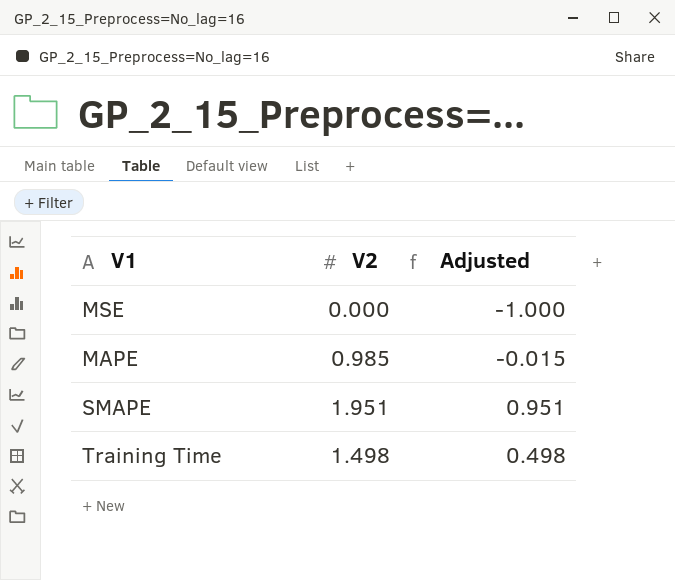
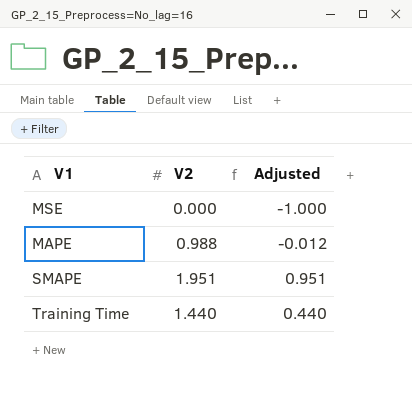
MAPE | V2: 0.985 -> 0.988
MAPE | Adjusted: -0.015 -> -0.012
Training Time | V2: 1.498 -> 1.440
Training Time | Adjusted: 0.498 -> 0.440

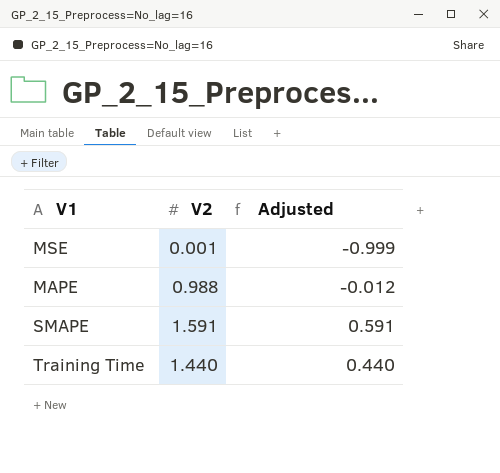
MSE | V2: 0.000 -> 0.001
MSE | Adjusted: -1.000 -> -0.999
SMAPE | V2: 1.951 -> 1.591
SMAPE | Adjusted: 0.951 -> 0.591

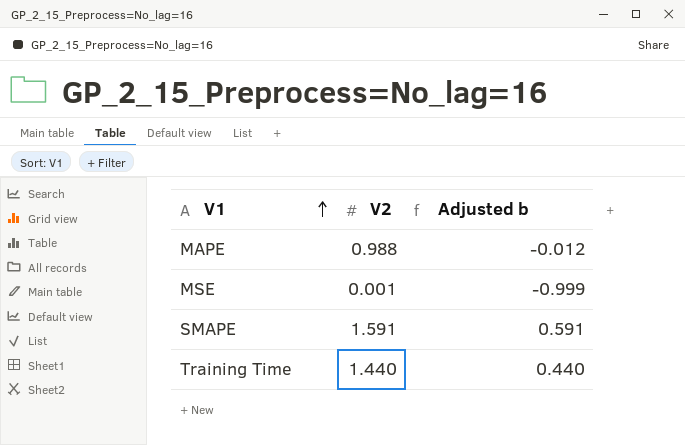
row order: none -> V1 ascending
column name: Adjusted -> Adjusted b

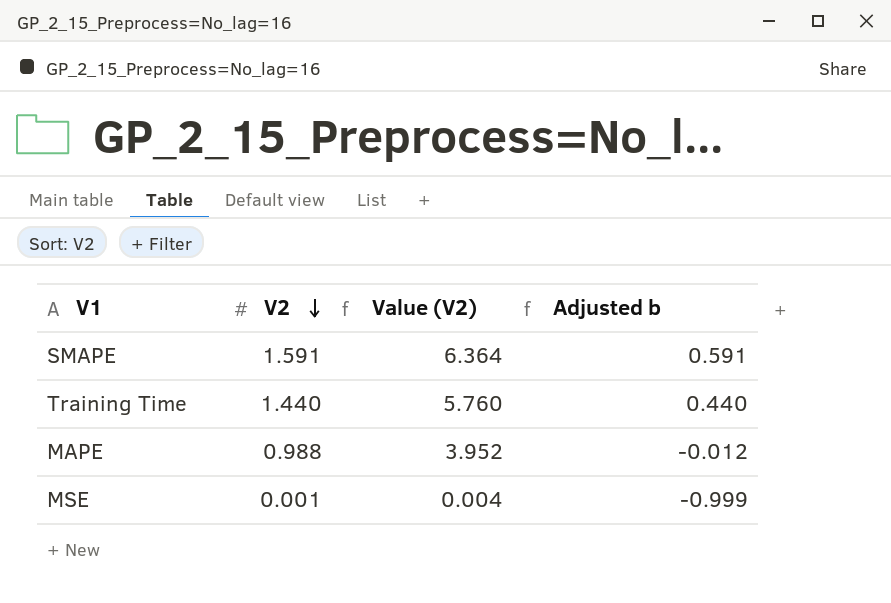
row order: V1 ascending -> V2 descending
column Value (V2) | formula: none -> [V2] * 4

